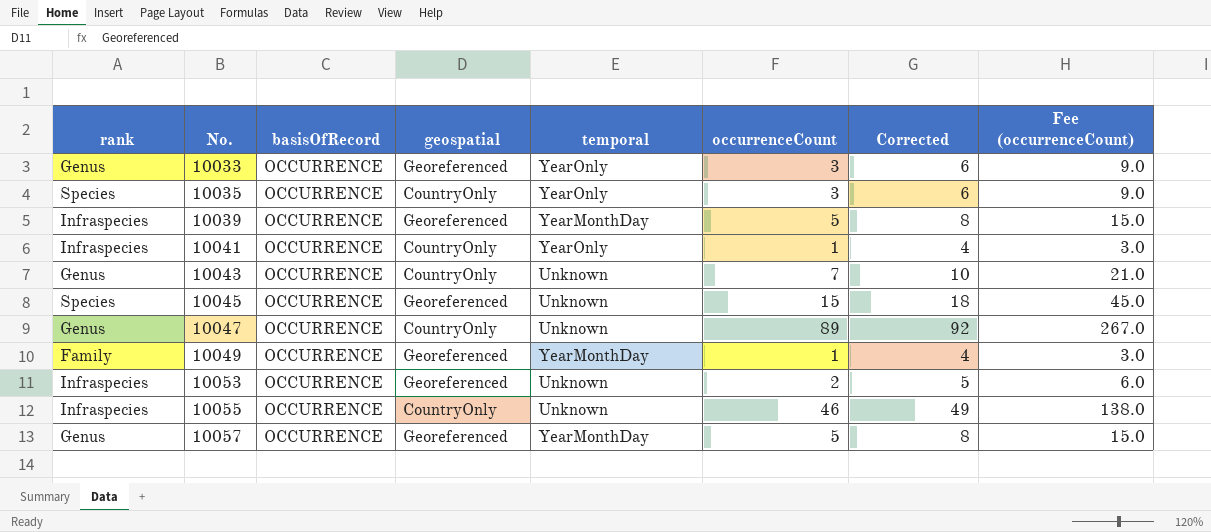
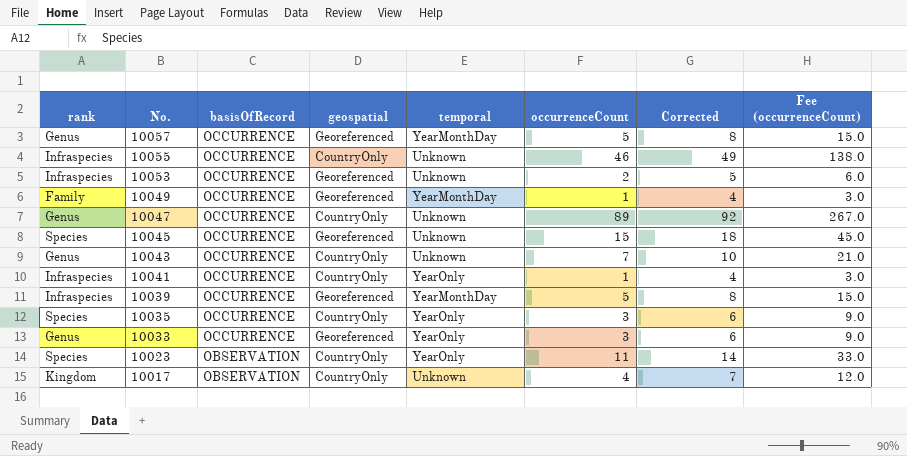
row order: No. ascending -> No. descending
row 10023: none -> Species | OBSERVATION | CountryOnly | YearOnly | 11 | 14 | 33.0
row 10017: none -> Kingdom | OBSERVATION | CountryOnly | Unknown | 4 | 7 | 12.0

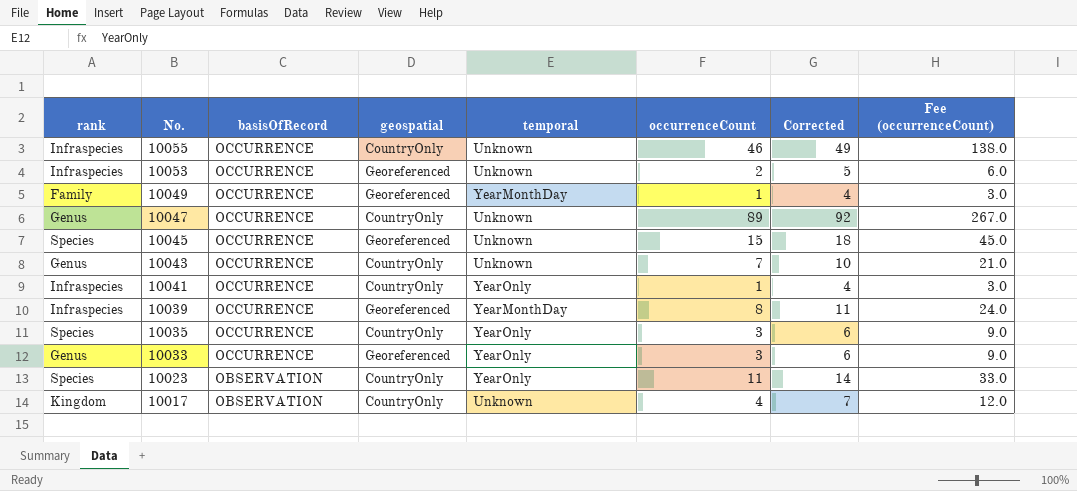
row 10057: Genus | OCCURRENCE | Georeferenced | YearMonthDay | 5 | 8 | 15.0 -> none
10039 | occurrenceCount: 5 -> 8
10039 | Corrected: 8 -> 11
10039 | Fee (occurrenceCount): 15.0 -> 24.0

